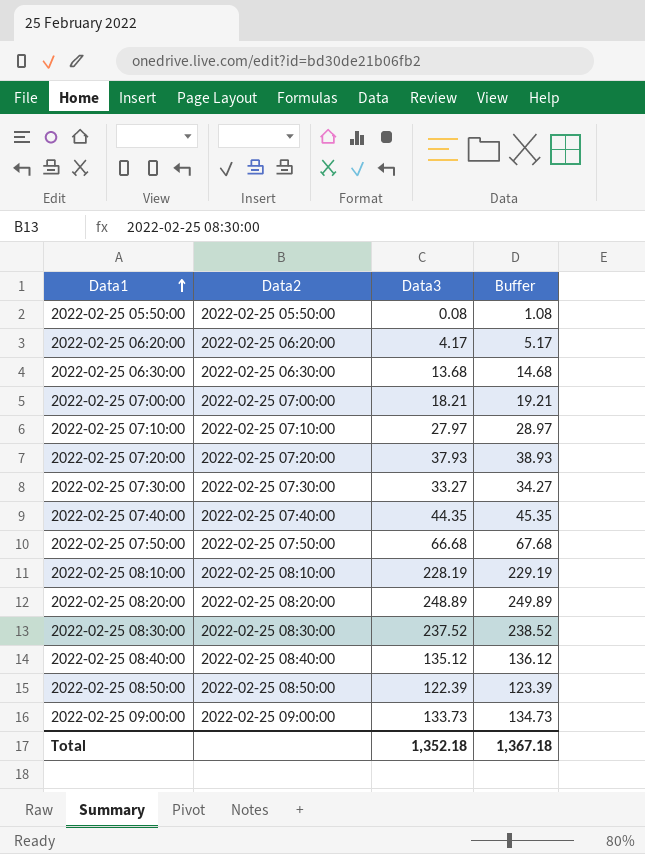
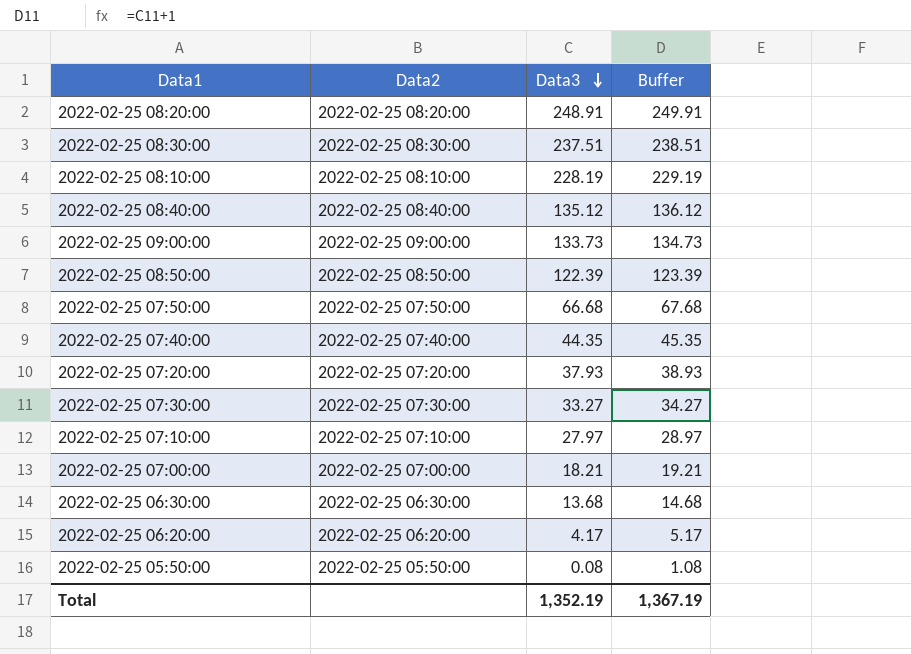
row order: Data1 ascending -> Data3 descending
2022-02-25 08:20:00 | Data3: 248.89 -> 248.91
2022-02-25 08:20:00 | Buffer: 249.89 -> 249.91
2022-02-25 08:30:00 | Data3: 237.52 -> 237.51
2022-02-25 08:30:00 | Buffer: 238.52 -> 238.51
Total | Data3: 1,352.18 -> 1,352.19
Total | Buffer: 1,367.18 -> 1,367.19

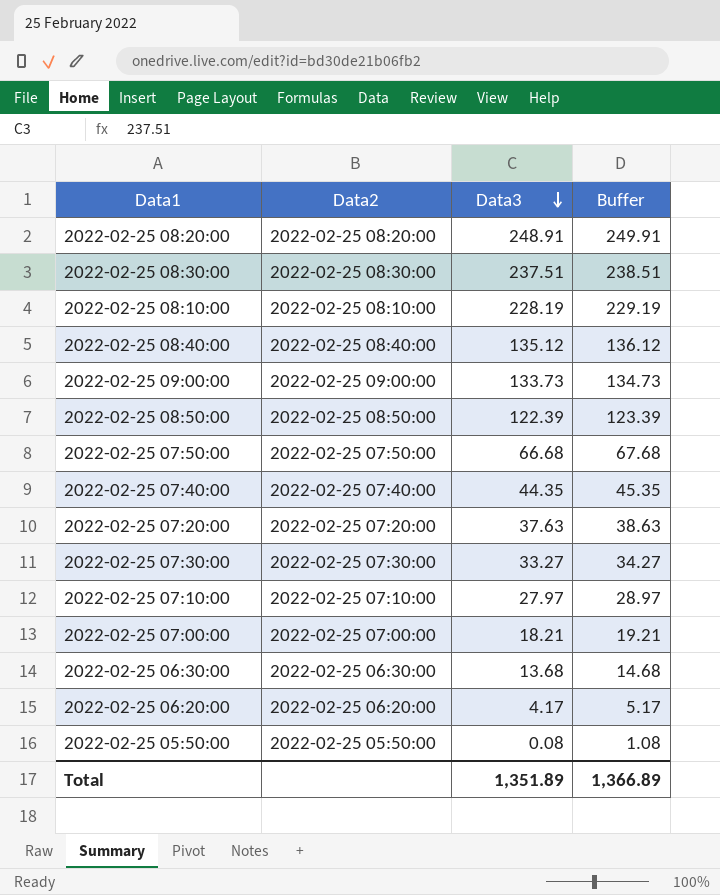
2022-02-25 07:20:00 | Data3: 37.93 -> 37.63
2022-02-25 07:20:00 | Buffer: 38.93 -> 38.63
Total | Data3: 1,352.19 -> 1,351.89
Total | Buffer: 1,367.19 -> 1,366.89

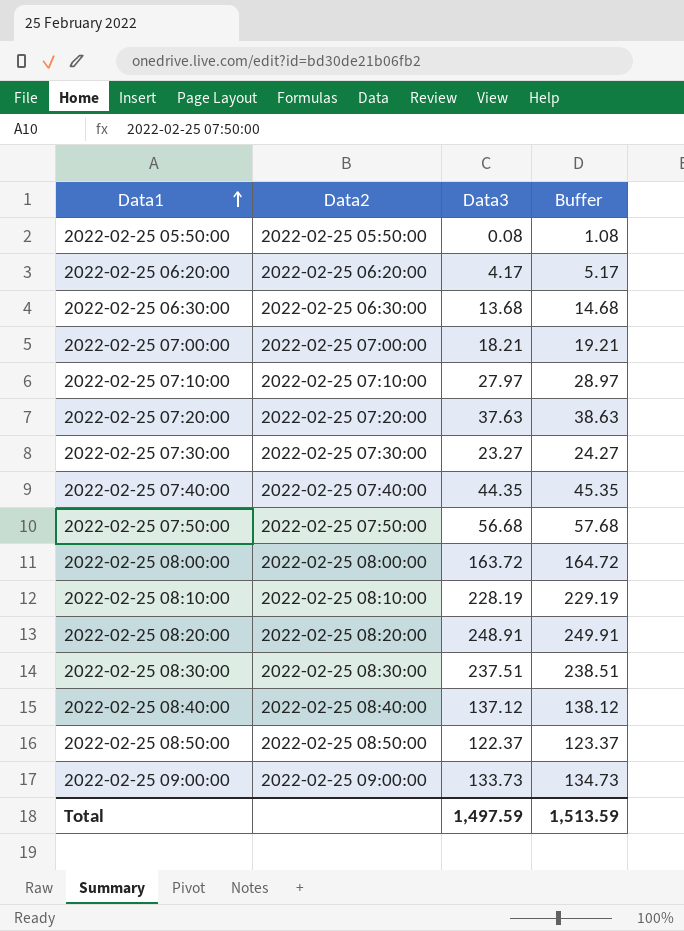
row order: Data3 descending -> Data1 ascending
2022-02-25 07:30:00 | Data3: 33.27 -> 23.27
2022-02-25 07:30:00 | Buffer: 34.27 -> 24.27
2022-02-25 07:50:00 | Data3: 66.68 -> 56.68
2022-02-25 07:50:00 | Buffer: 67.68 -> 57.68
row 2022-02-25 08:00:00: none -> 2022-02-25 08:00:00 | 163.72 | 164.72
2022-02-25 08:40:00 | Data3: 135.12 -> 137.12
2022-02-25 08:40:00 | Buffer: 136.12 -> 138.12
2022-02-25 08:50:00 | Data3: 122.39 -> 122.37
2022-02-25 08:50:00 | Buffer: 123.39 -> 123.37
Total | Data3: 1,351.89 -> 1,497.59
Total | Buffer: 1,366.89 -> 1,513.59

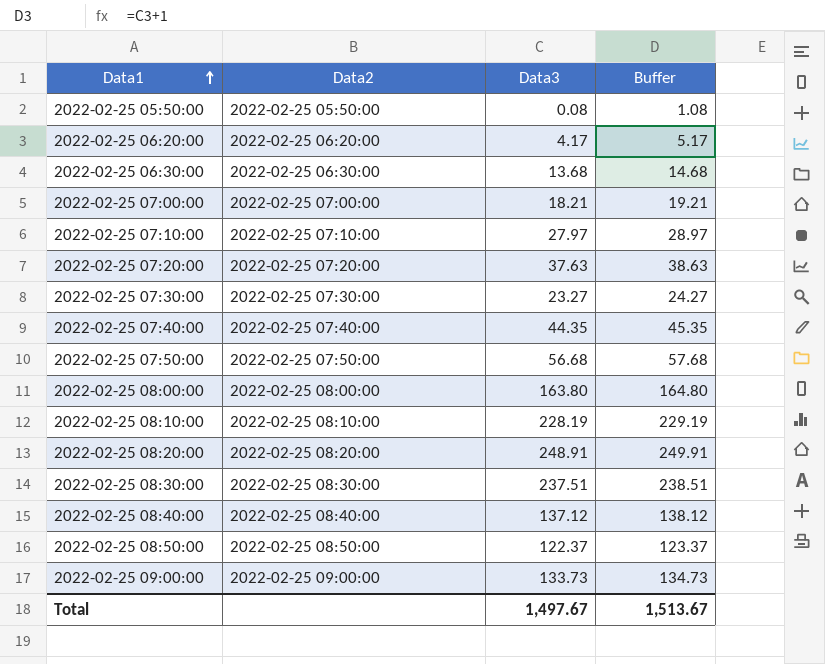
2022-02-25 08:00:00 | Data3: 163.72 -> 163.80
2022-02-25 08:00:00 | Buffer: 164.72 -> 164.80
Total | Data3: 1,497.59 -> 1,497.67
Total | Buffer: 1,513.59 -> 1,513.67

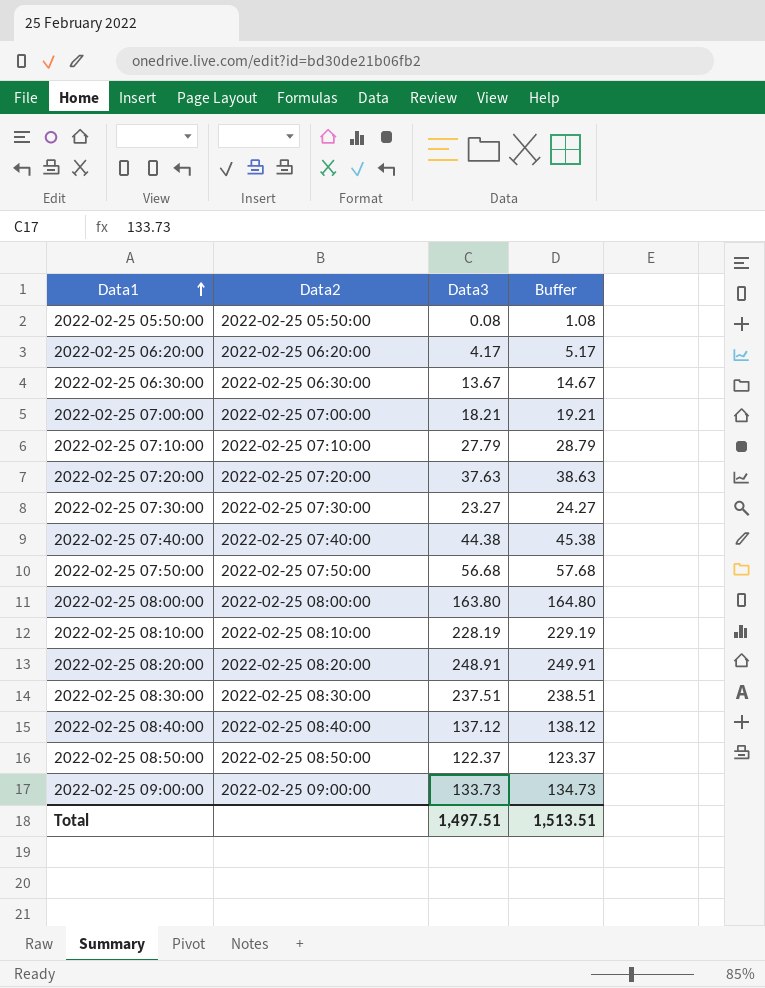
2022-02-25 06:30:00 | Data3: 13.68 -> 13.67
2022-02-25 06:30:00 | Buffer: 14.68 -> 14.67
2022-02-25 07:10:00 | Data3: 27.97 -> 27.79
2022-02-25 07:10:00 | Buffer: 28.97 -> 28.79
2022-02-25 07:40:00 | Data3: 44.35 -> 44.38
2022-02-25 07:40:00 | Buffer: 45.35 -> 45.38
Total | Data3: 1,497.67 -> 1,497.51
Total | Buffer: 1,513.67 -> 1,513.51

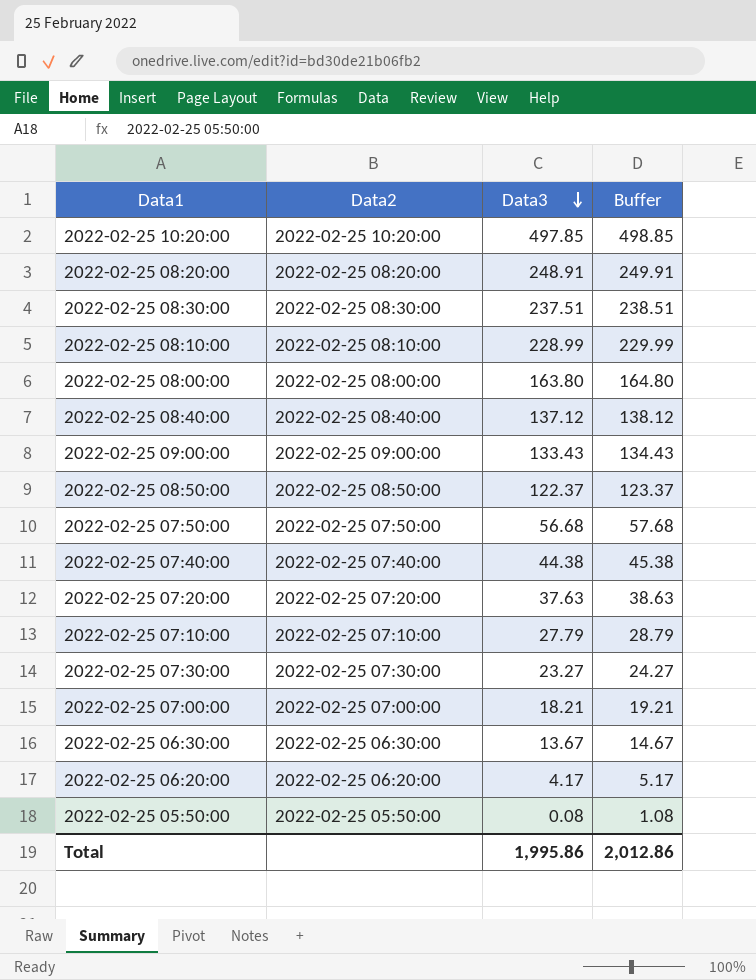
row order: Data1 ascending -> Data3 descending
row 2022-02-25 10:20:00: none -> 2022-02-25 10:20:00 | 497.85 | 498.85
2022-02-25 08:10:00 | Data3: 228.19 -> 228.99
2022-02-25 08:10:00 | Buffer: 229.19 -> 229.99
2022-02-25 09:00:00 | Data3: 133.73 -> 133.43
2022-02-25 09:00:00 | Buffer: 134.73 -> 134.43
Total | Data3: 1,497.51 -> 1,995.86
Total | Buffer: 1,513.51 -> 2,012.86

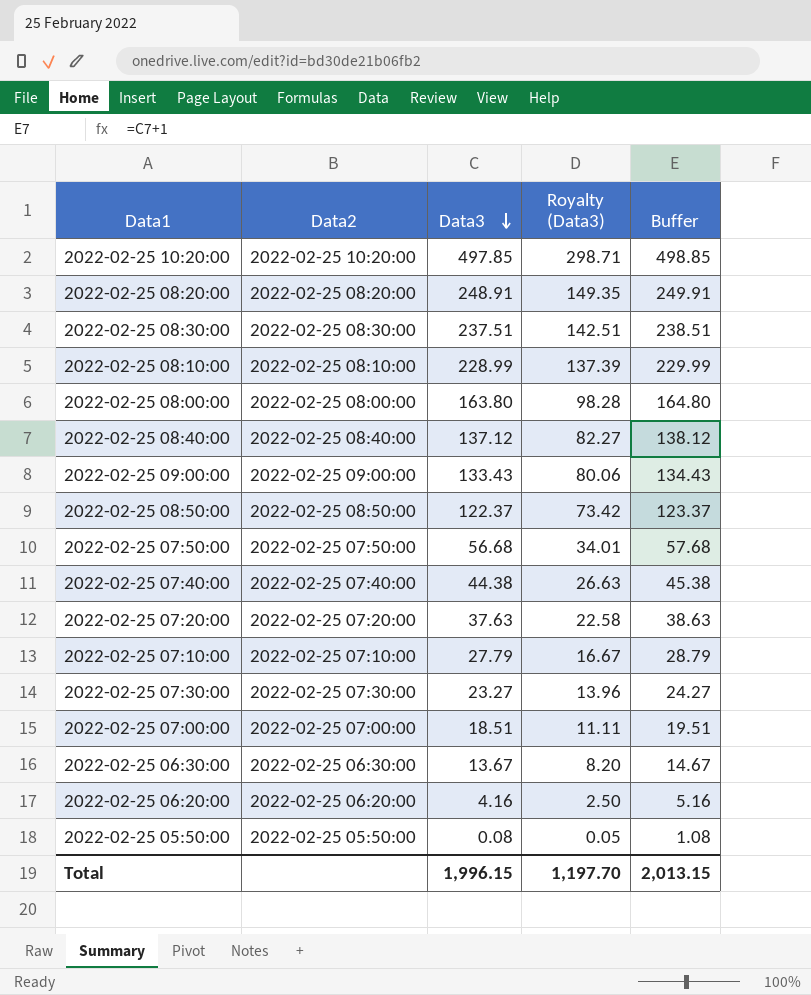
column Royalty (Data3) | formula: none -> [Data3] * 0.6
2022-02-25 07:00:00 | Data3: 18.21 -> 18.51
2022-02-25 07:00:00 | Buffer: 19.21 -> 19.51
2022-02-25 06:20:00 | Data3: 4.17 -> 4.16
2022-02-25 06:20:00 | Buffer: 5.17 -> 5.16
Total | Data3: 1,995.86 -> 1,996.15
Total | Buffer: 2,012.86 -> 2,013.15

